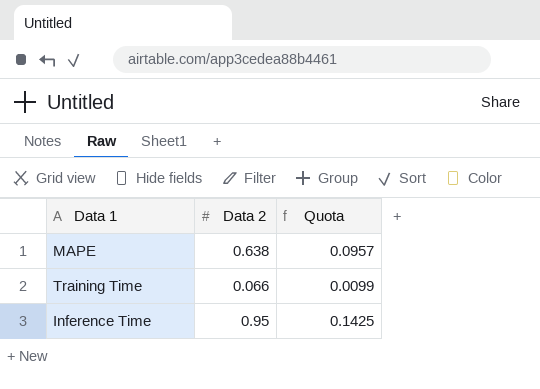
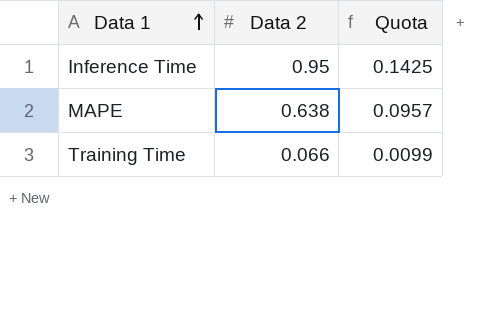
row order: none -> Data 1 ascending

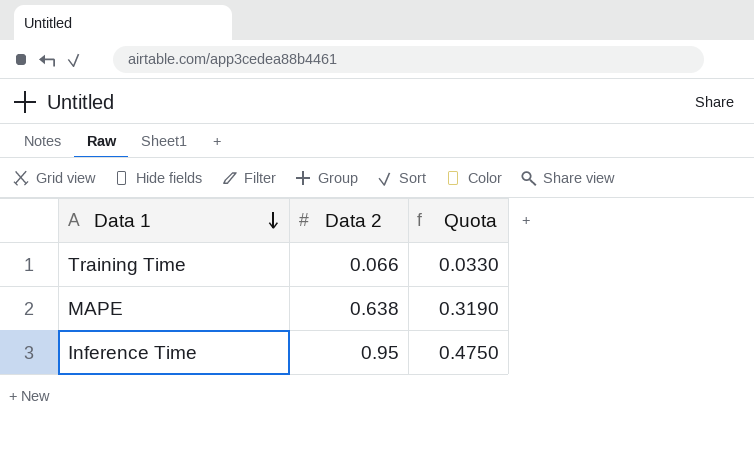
row order: Data 1 ascending -> Data 1 descending
column Quota | formula: [Data 2] * 0.15 -> [Data 2] * 0.5

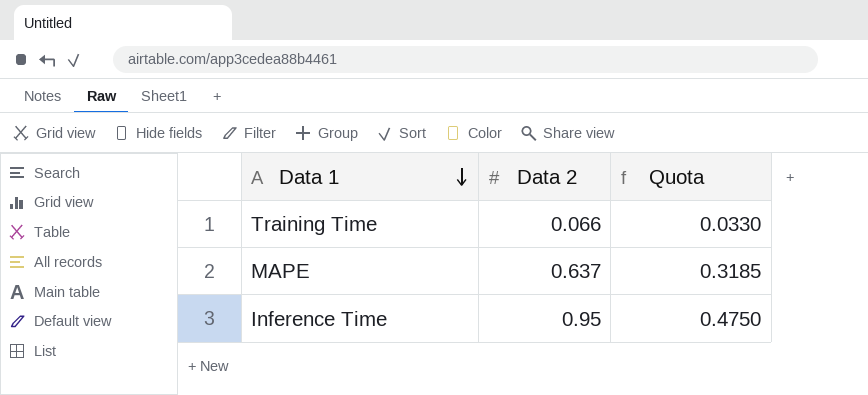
MAPE | Data 2: 0.638 -> 0.637
MAPE | Quota: 0.3190 -> 0.3185

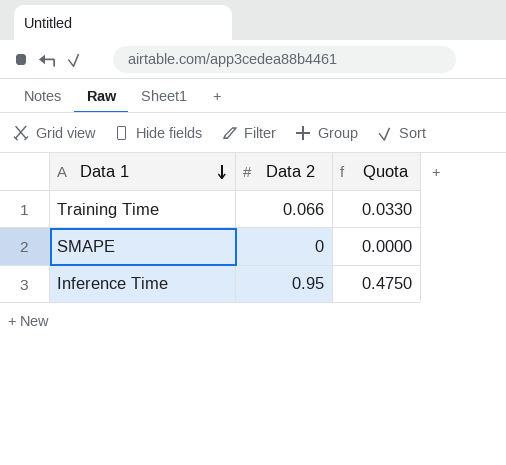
row MAPE: 0.637 | 0.3185 -> none
row SMAPE: none -> 0 | 0.0000

